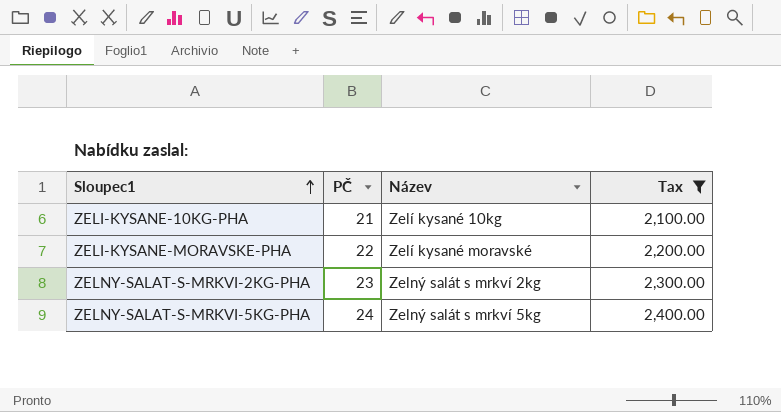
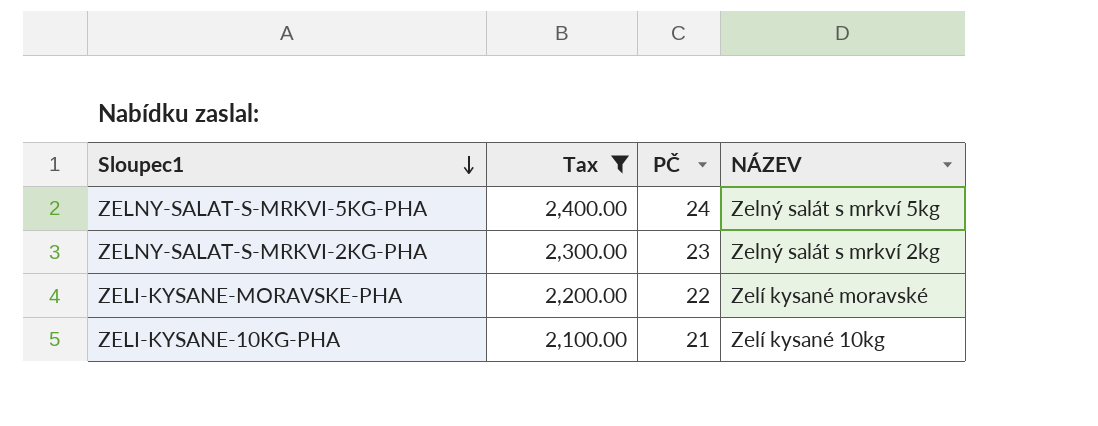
row order: Sloupec1 ascending -> Sloupec1 descending
column Tax | position: 4 -> 2
column name: Název -> NÁZEV

